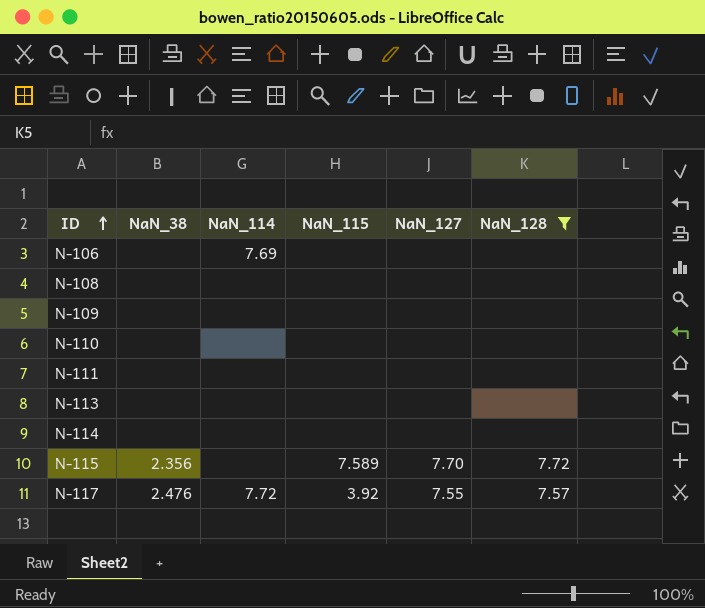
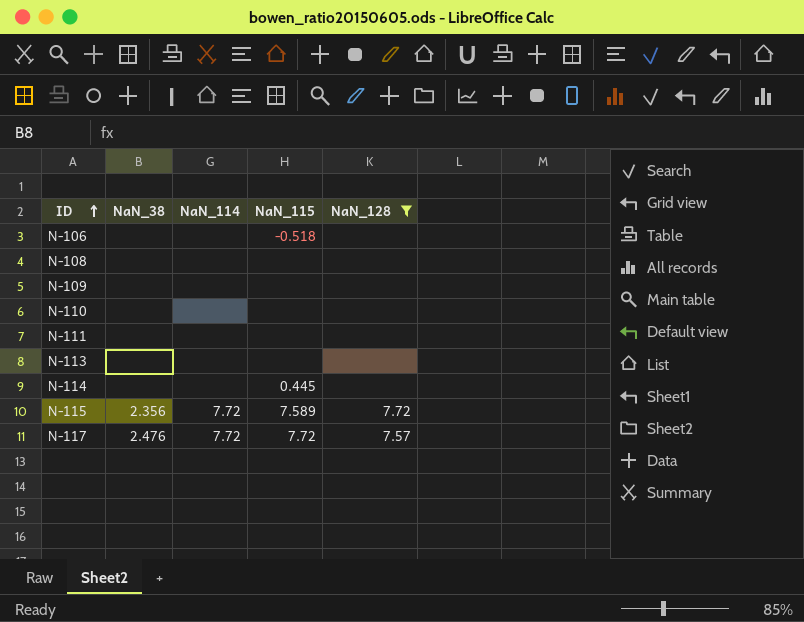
column NaN_127 | position: 5 -> none
N-106 | NaN_114: 7.69 -> none
N-106 | NaN_115: none -> -0.518
N-114 | NaN_115: none -> 0.445
N-115 | NaN_114: none -> 7.72
N-117 | NaN_115: 3.92 -> 7.72

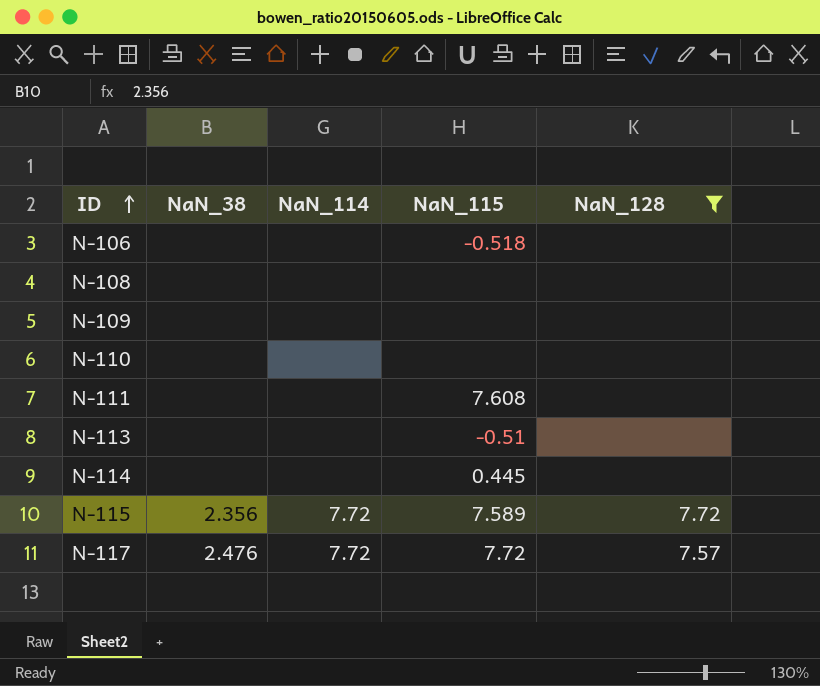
N-111 | NaN_115: none -> 7.608
N-113 | NaN_115: none -> -0.51

